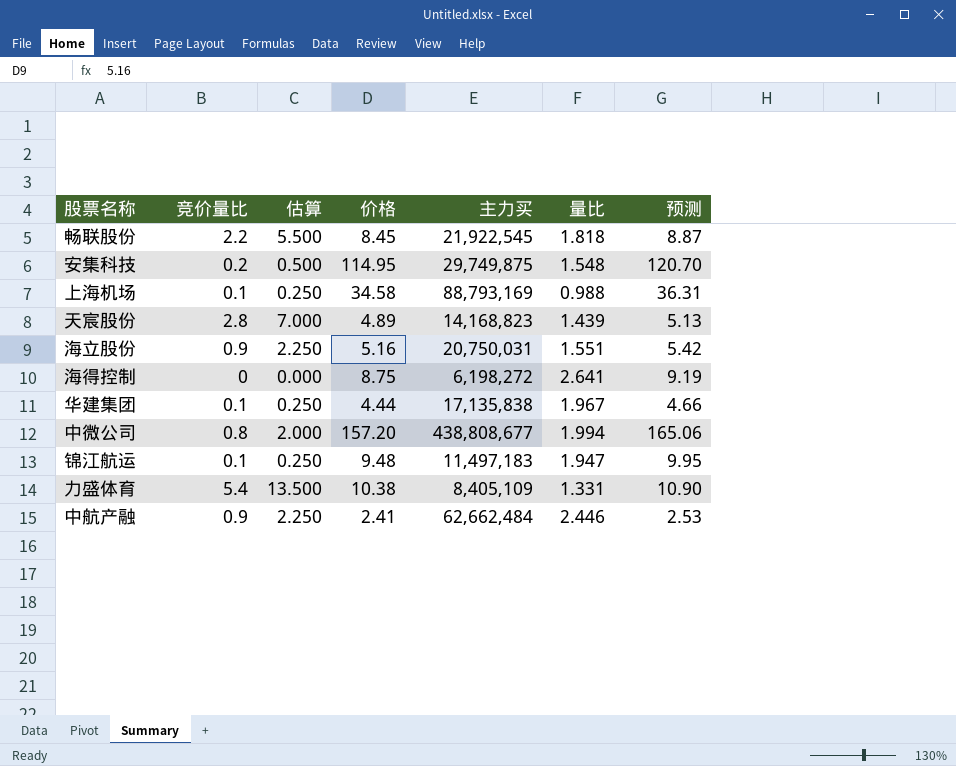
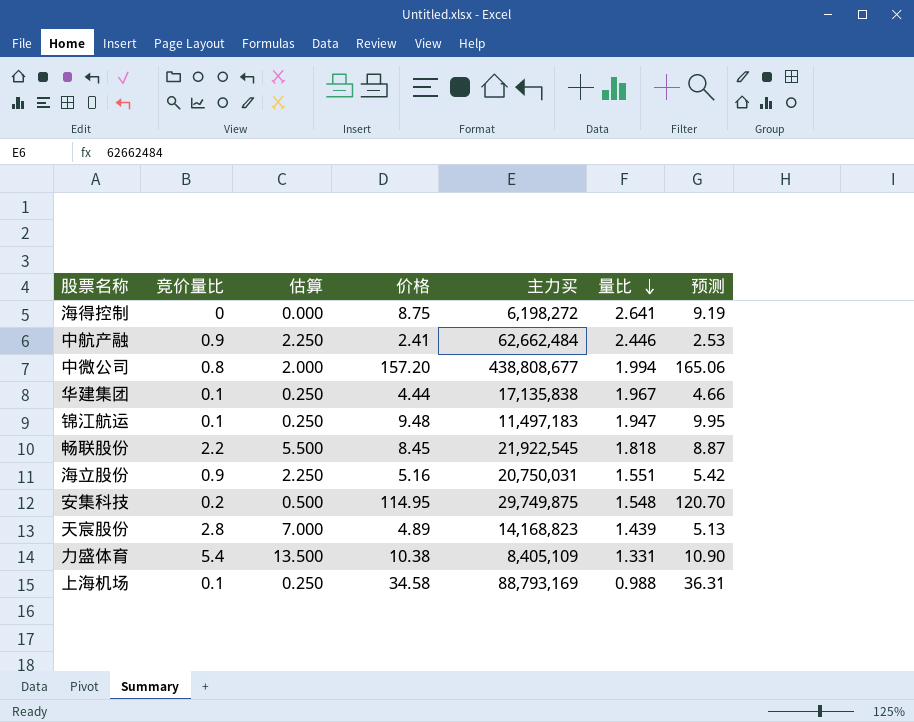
row order: none -> 量比 descending

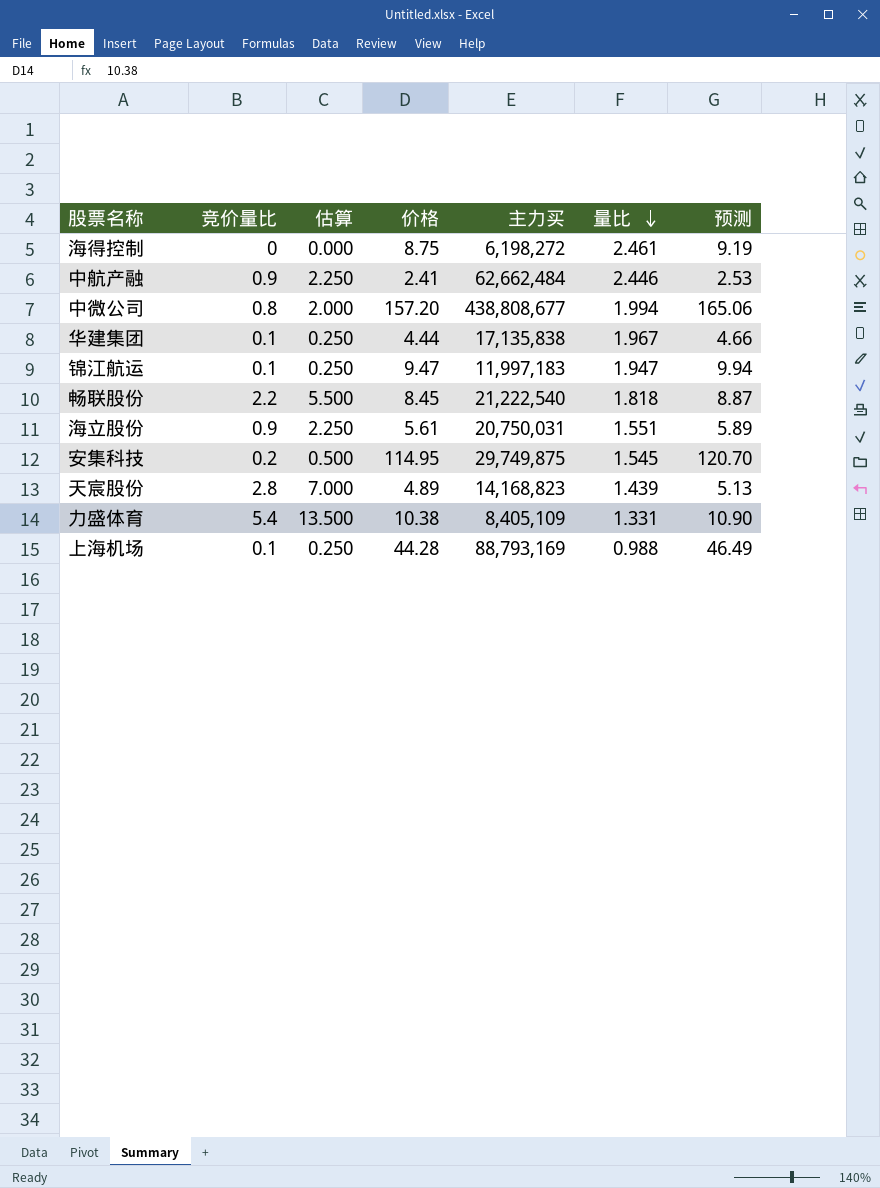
海得控制 | 量比: 2.641 -> 2.461
锦江航运 | 价格: 9.48 -> 9.47
锦江航运 | 主力买: 11,497,183 -> 11,997,183
锦江航运 | 预测: 9.95 -> 9.94
畅联股份 | 主力买: 21,922,545 -> 21,222,540
海立股份 | 价格: 5.16 -> 5.61
海立股份 | 预测: 5.42 -> 5.89
安集科技 | 量比: 1.548 -> 1.545
上海机场 | 价格: 34.58 -> 44.28
上海机场 | 预测: 36.31 -> 46.49

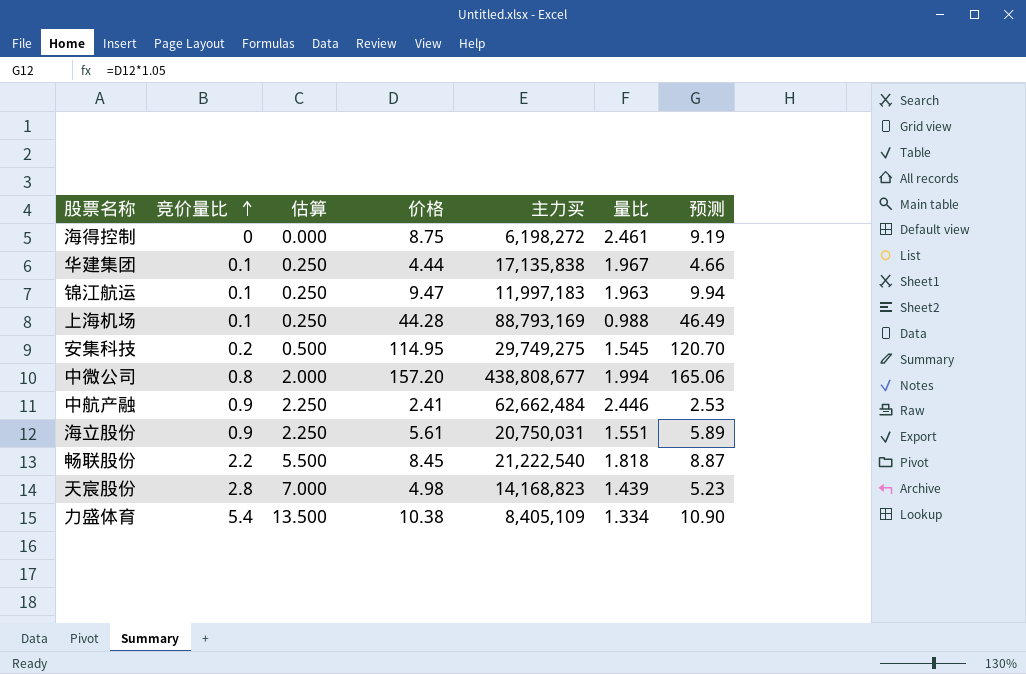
row order: 量比 descending -> 竞价量比 ascending
锦江航运 | 量比: 1.947 -> 1.963
安集科技 | 主力买: 29,749,875 -> 29,749,275
天宸股份 | 价格: 4.89 -> 4.98
天宸股份 | 预测: 5.13 -> 5.23
力盛体育 | 量比: 1.331 -> 1.334

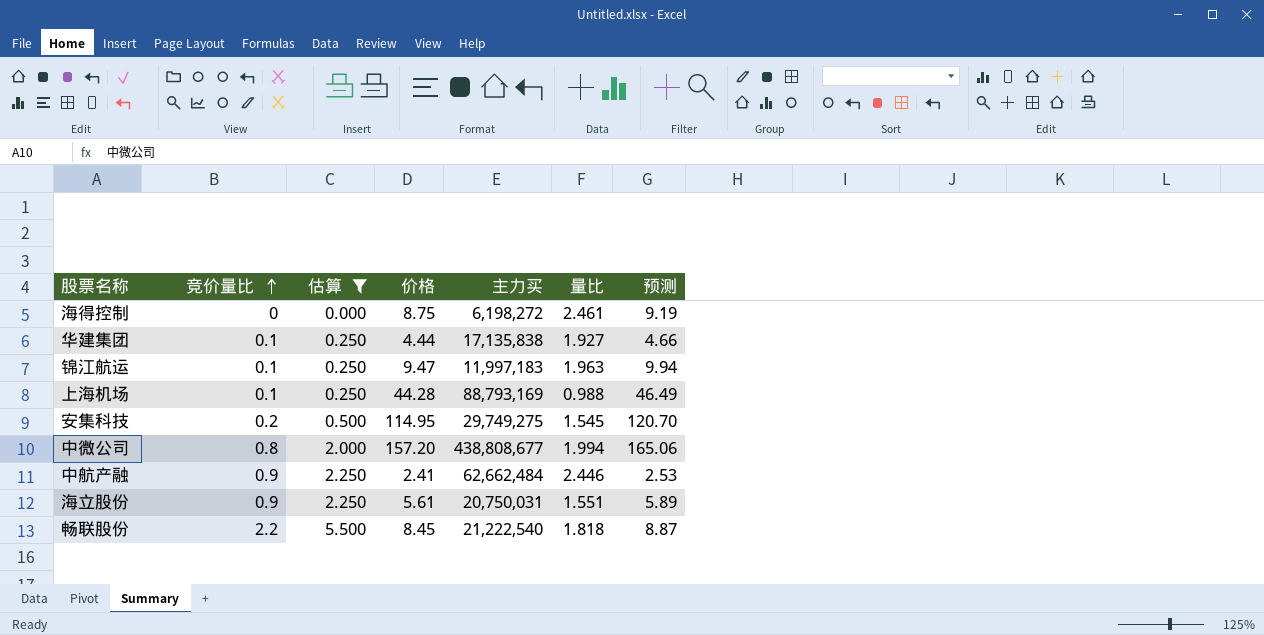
filter: none -> 估算 <= 5.500
华建集团 | 量比: 1.967 -> 1.927

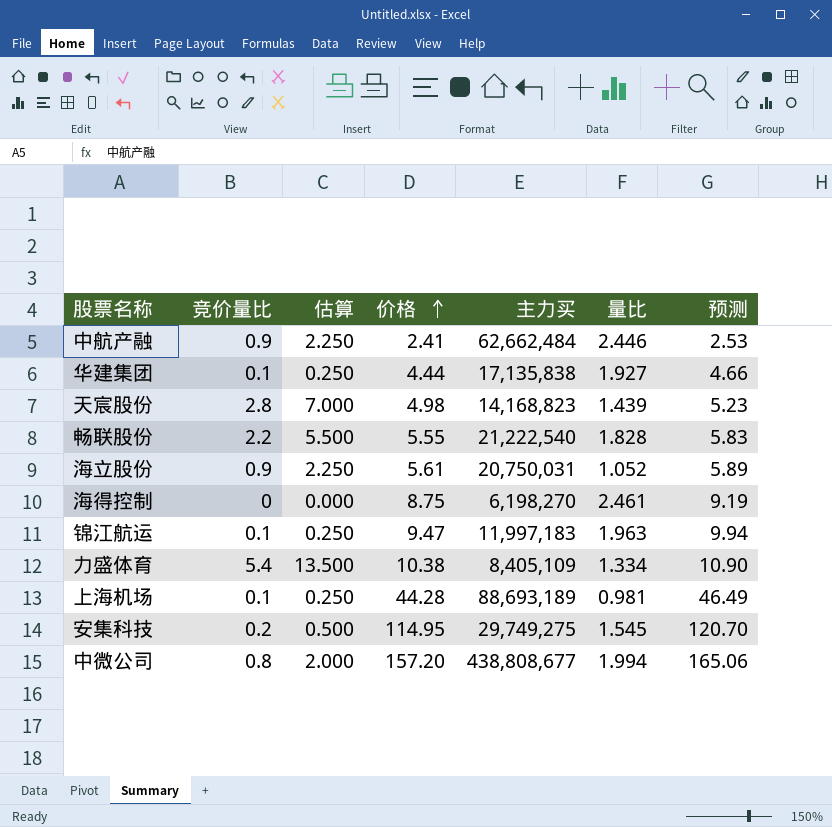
filter: 估算 <= 5.500 -> none
row order: 竞价量比 ascending -> 价格 ascending
畅联股份 | 价格: 8.45 -> 5.55
畅联股份 | 量比: 1.818 -> 1.828
畅联股份 | 预测: 8.87 -> 5.83
海立股份 | 量比: 1.551 -> 1.052
海得控制 | 主力买: 6,198,272 -> 6,198,270
上海机场 | 主力买: 88,793,169 -> 88,693,189
上海机场 | 量比: 0.988 -> 0.981

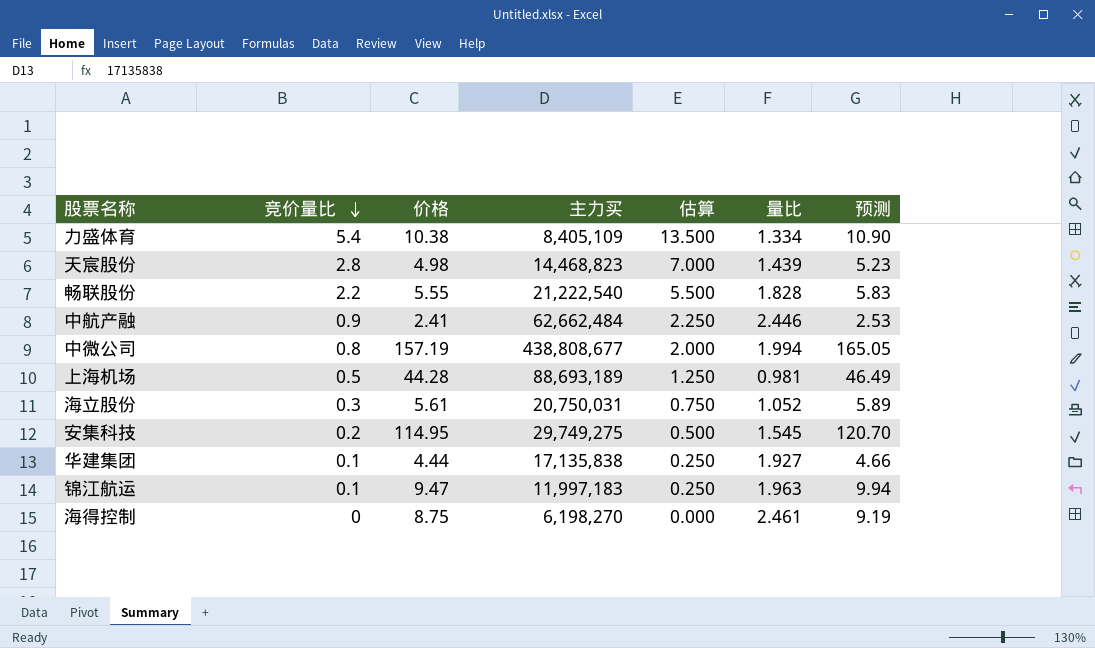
row order: 价格 ascending -> 竞价量比 descending
column 估算 | position: 3 -> 5
天宸股份 | 主力买: 14,168,823 -> 14,468,823
中微公司 | 价格: 157.20 -> 157.19
中微公司 | 预测: 165.06 -> 165.05
上海机场 | 竞价量比: 0.1 -> 0.5
上海机场 | 估算: 0.250 -> 1.250
海立股份 | 竞价量比: 0.9 -> 0.3
海立股份 | 估算: 2.250 -> 0.750

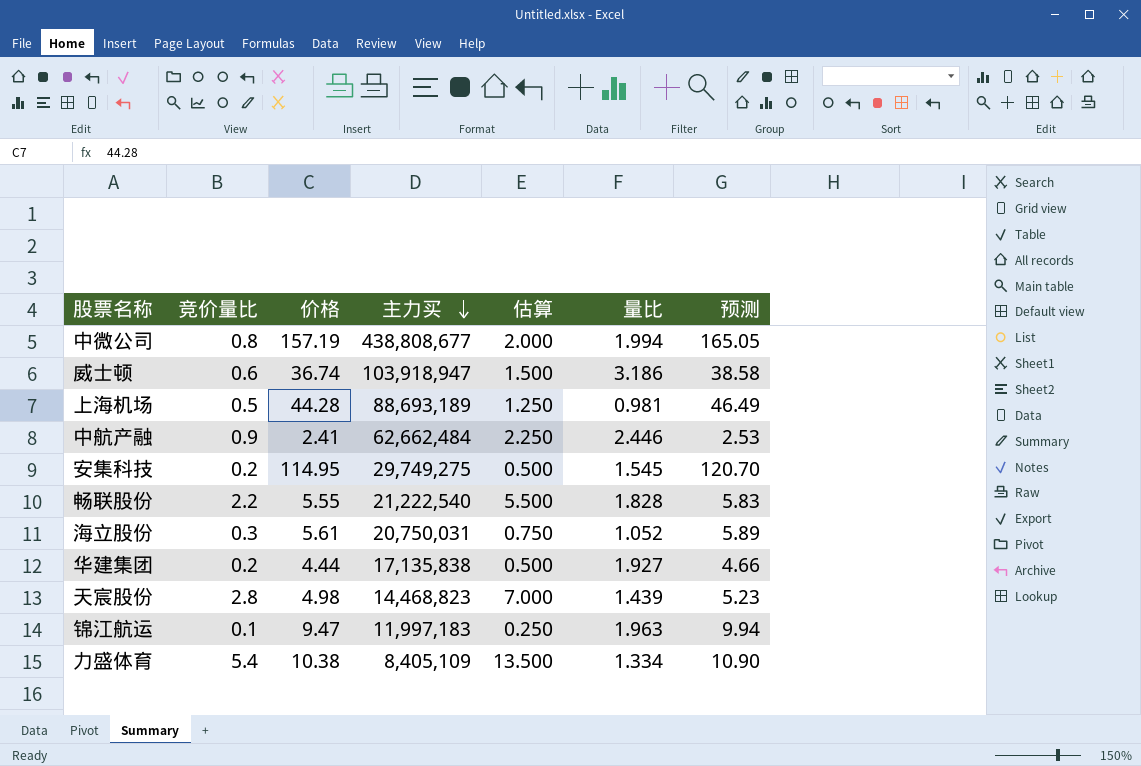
row order: 竞价量比 descending -> 主力买 descending
row 海得控制: 0 | 8.75 | 6,198,270 | 0.000 | 2.461 | 9.19 -> none
row 威士顿: none -> 0.6 | 36.74 | 103,918,947 | 1.500 | 3.186 | 38.58
华建集团 | 竞价量比: 0.1 -> 0.2
华建集团 | 估算: 0.250 -> 0.500

